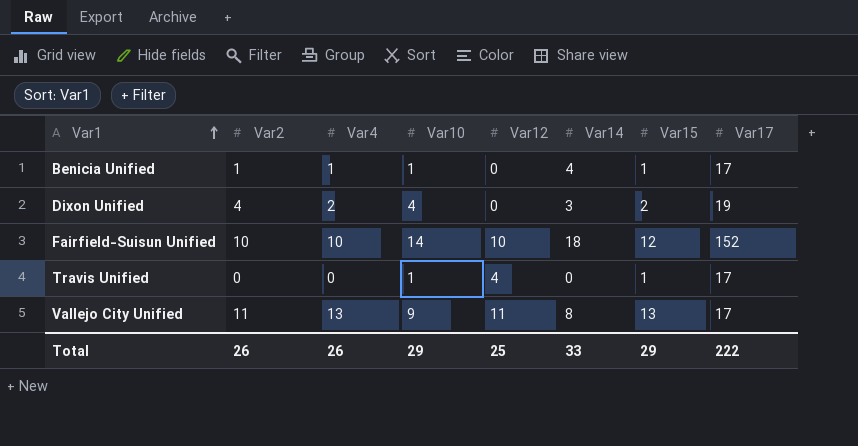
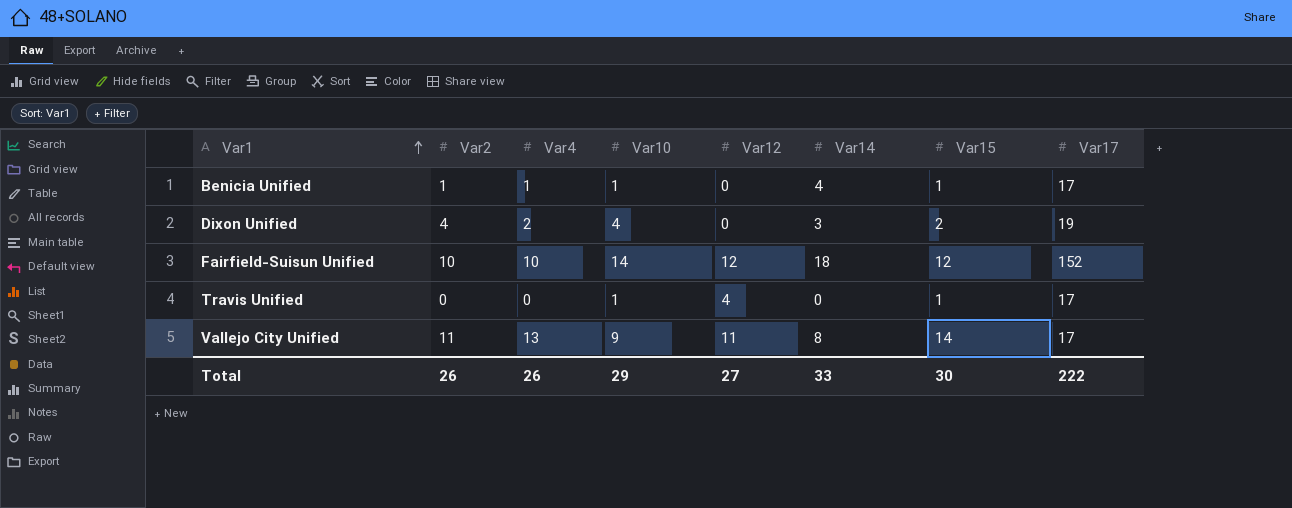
Fairfield-Suisun Unified | Var12: 10 -> 12
Vallejo City Unified | Var15: 13 -> 14
Total | Var12: 25 -> 27
Total | Var15: 29 -> 30

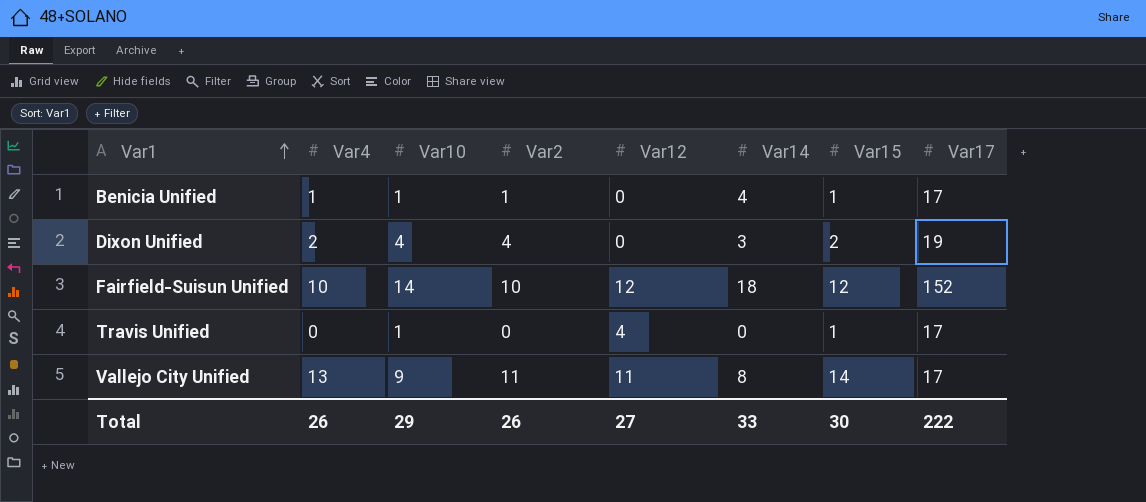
column Var2 | position: 2 -> 4

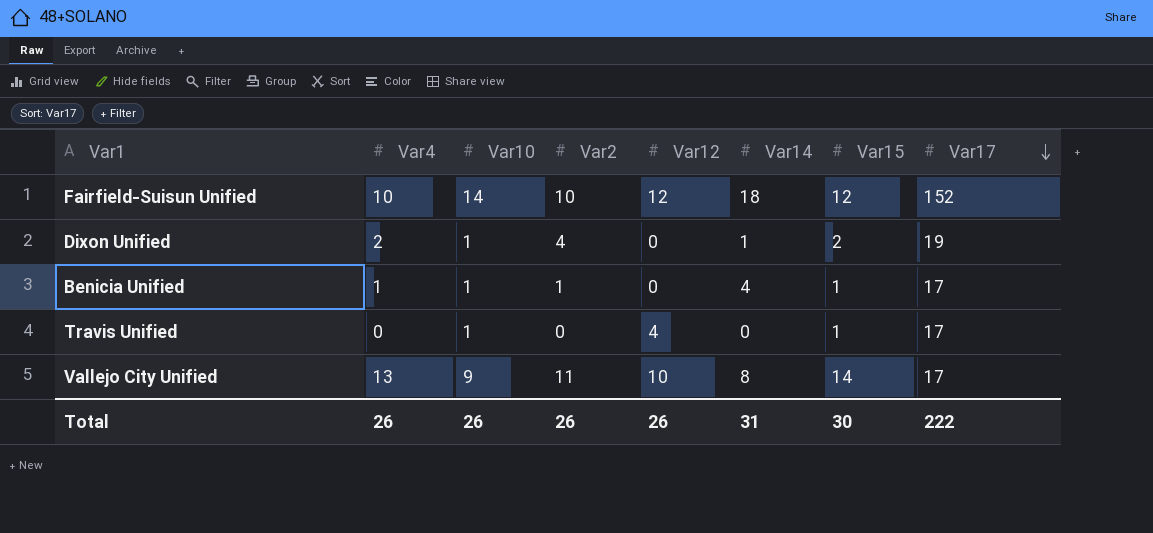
row order: Var1 ascending -> Var17 descending
Dixon Unified | Var10: 4 -> 1
Dixon Unified | Var14: 3 -> 1
Vallejo City Unified | Var12: 11 -> 10
Total | Var10: 29 -> 26
Total | Var12: 27 -> 26
Total | Var14: 33 -> 31

